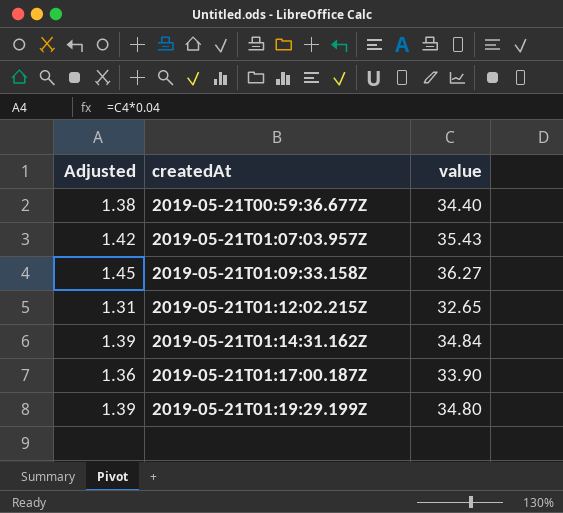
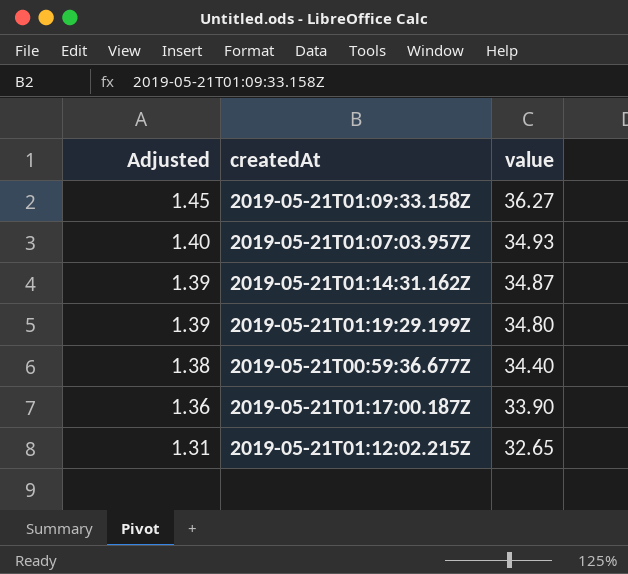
row order: createdAt ascending -> Adjusted descending
2019-05-21T01:07:03.957Z | Adjusted: 1.42 -> 1.40
2019-05-21T01:07:03.957Z | value: 35.43 -> 34.93
2019-05-21T01:14:31.162Z | value: 34.84 -> 34.87

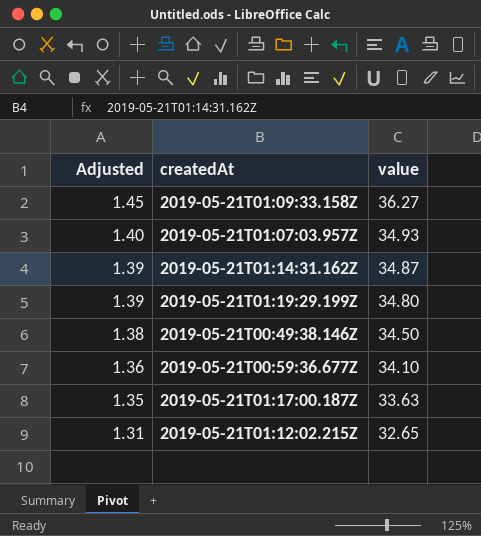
row 2019-05-21T00:49:38.146Z: none -> 1.38 | 34.50
2019-05-21T00:59:36.677Z | Adjusted: 1.38 -> 1.36
2019-05-21T00:59:36.677Z | value: 34.40 -> 34.10
2019-05-21T01:17:00.187Z | Adjusted: 1.36 -> 1.35
2019-05-21T01:17:00.187Z | value: 33.90 -> 33.63

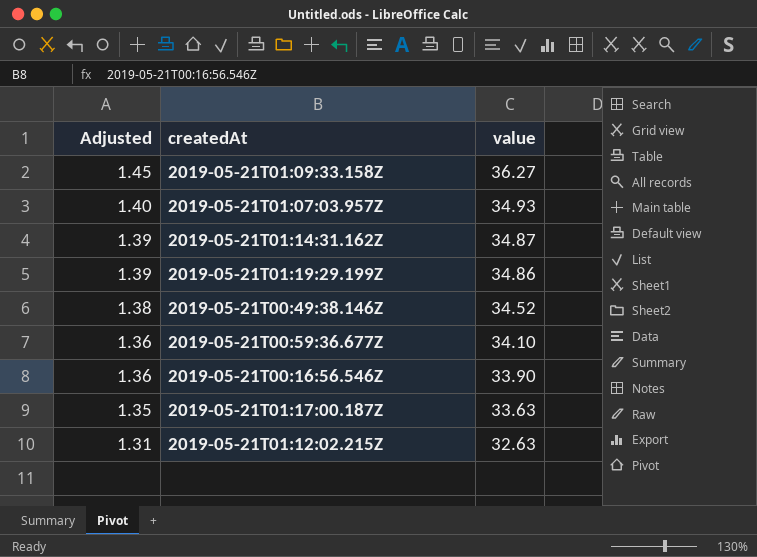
2019-05-21T01:19:29.199Z | value: 34.80 -> 34.86
2019-05-21T00:49:38.146Z | value: 34.50 -> 34.52
row 2019-05-21T00:16:56.546Z: none -> 1.36 | 33.90
2019-05-21T01:12:02.215Z | value: 32.65 -> 32.63

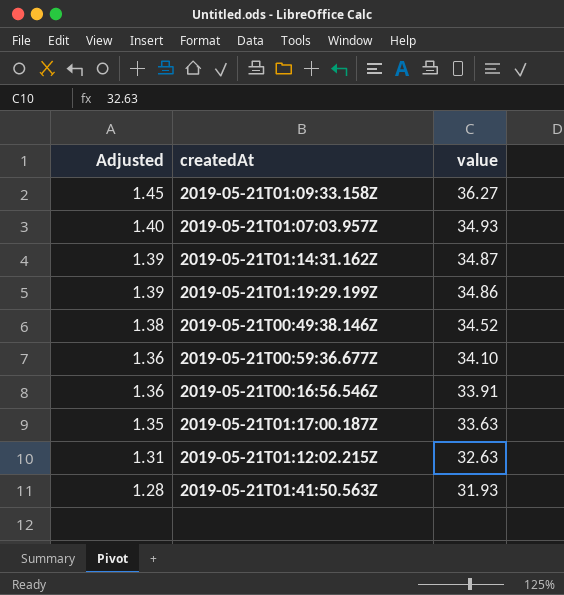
2019-05-21T00:16:56.546Z | value: 33.90 -> 33.91
row 2019-05-21T01:41:50.563Z: none -> 1.28 | 31.93

